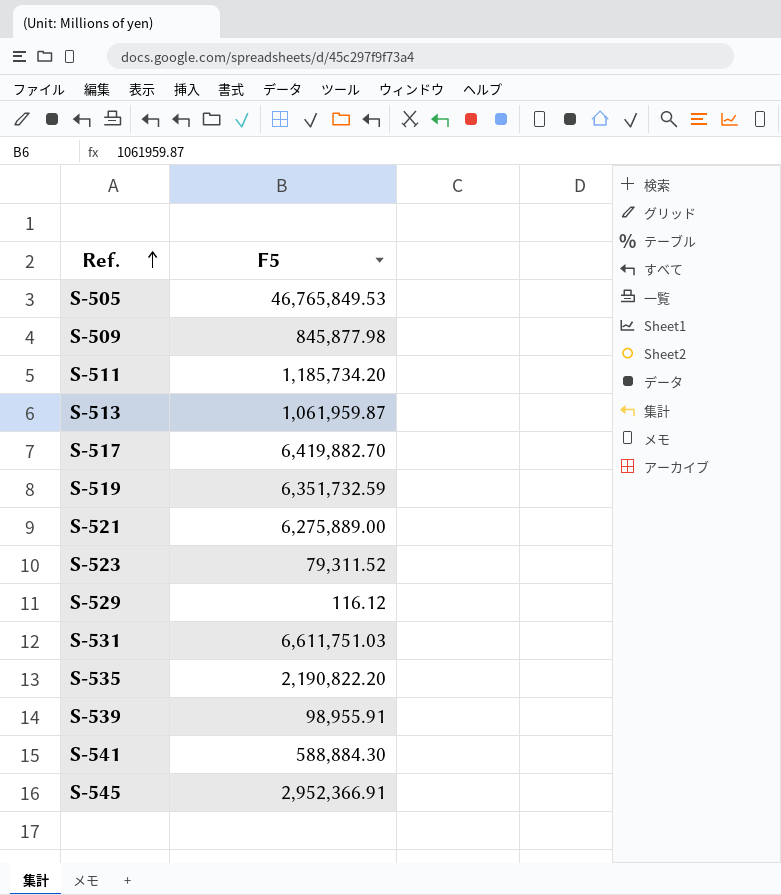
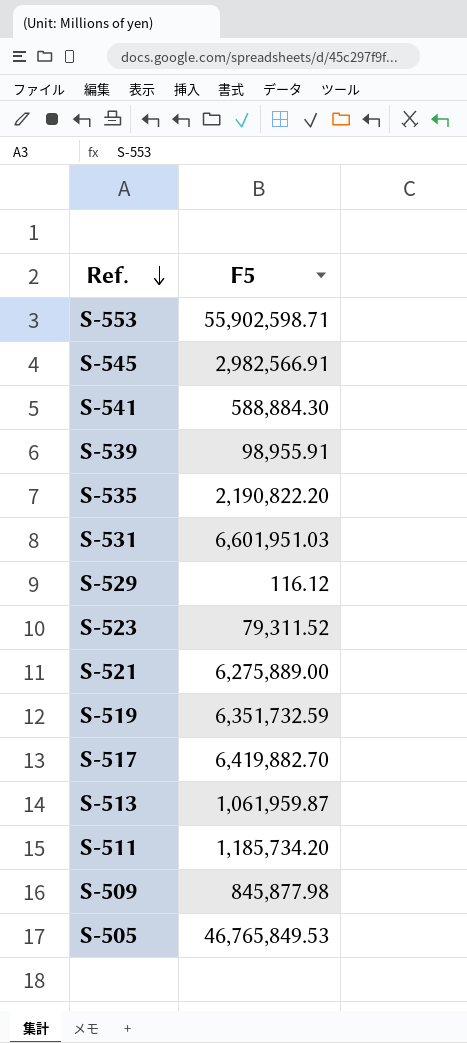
row order: Ref. ascending -> Ref. descending
row S-553: none -> 55,902,598.71
S-545 | F5: 2,952,366.91 -> 2,982,566.91
S-531 | F5: 6,611,751.03 -> 6,601,951.03

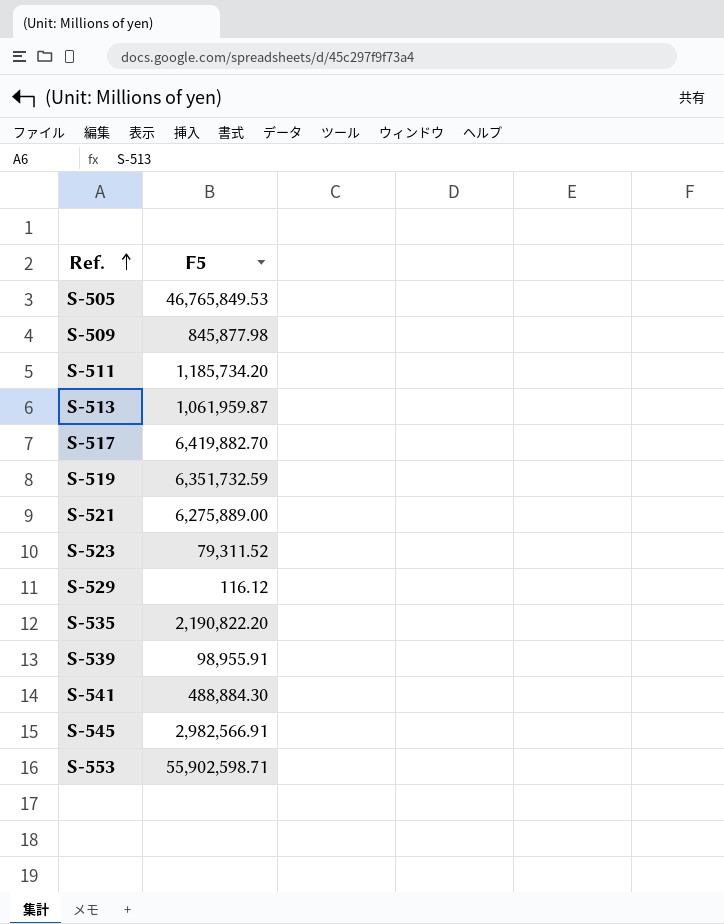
row order: Ref. descending -> Ref. ascending
row S-531: 6,601,951.03 -> none
S-541 | F5: 588,884.30 -> 488,884.30

